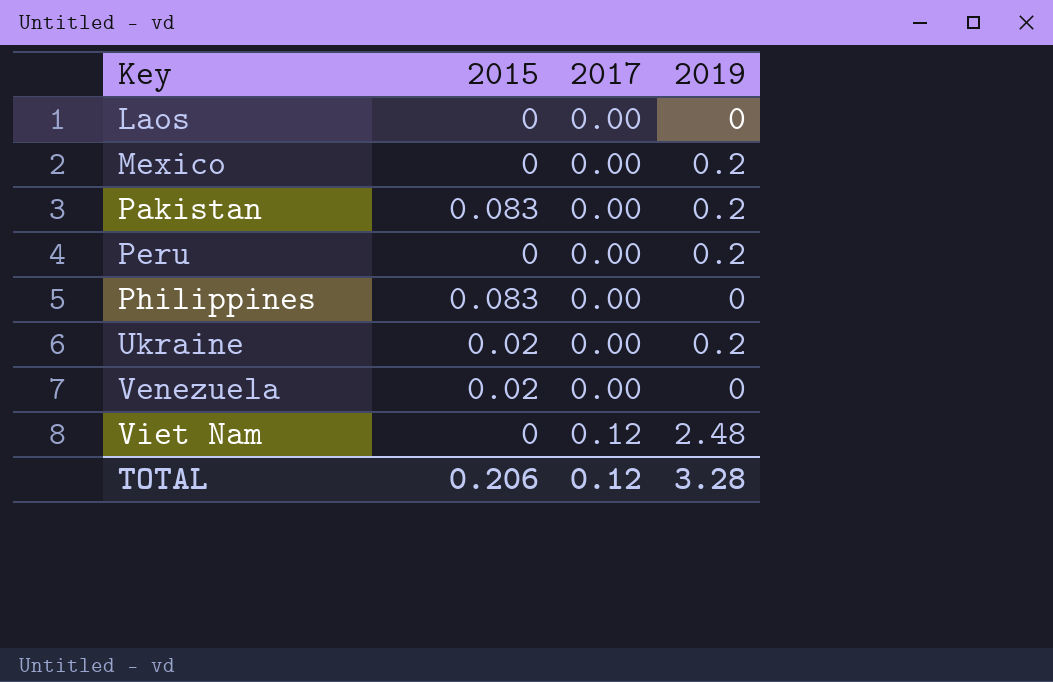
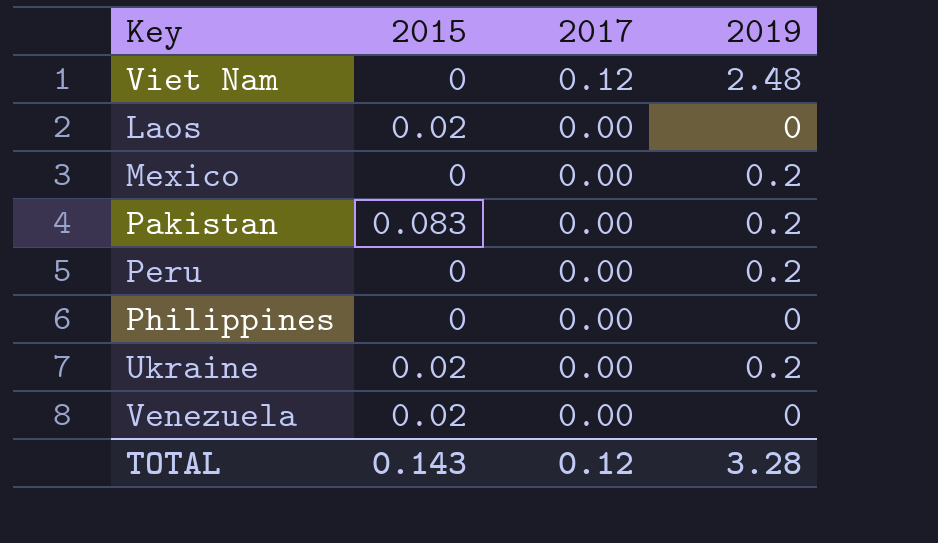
row order: Key ascending -> 2017 descending
Laos | 2015: 0 -> 0.02
Philippines | 2015: 0.083 -> 0
TOTAL | 2015: 0.206 -> 0.143

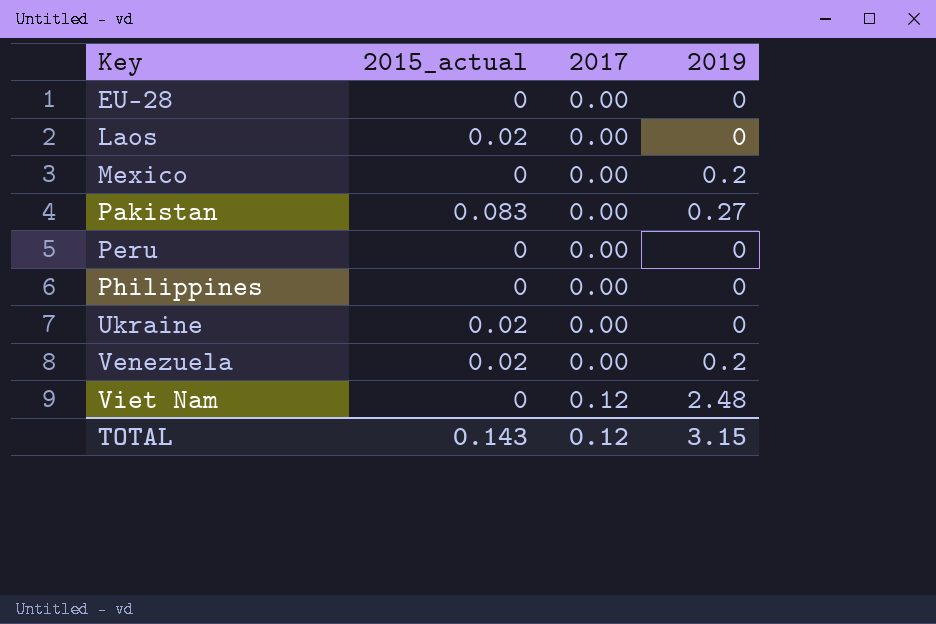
row order: 2017 descending -> Key ascending
column name: 2015 -> 2015_actual
row EU-28: none -> 0 | 0.00 | 0
Pakistan | 2019: 0.2 -> 0.27
Peru | 2019: 0.2 -> 0
Ukraine | 2019: 0.2 -> 0
Venezuela | 2019: 0 -> 0.2
TOTAL | 2019: 3.28 -> 3.15

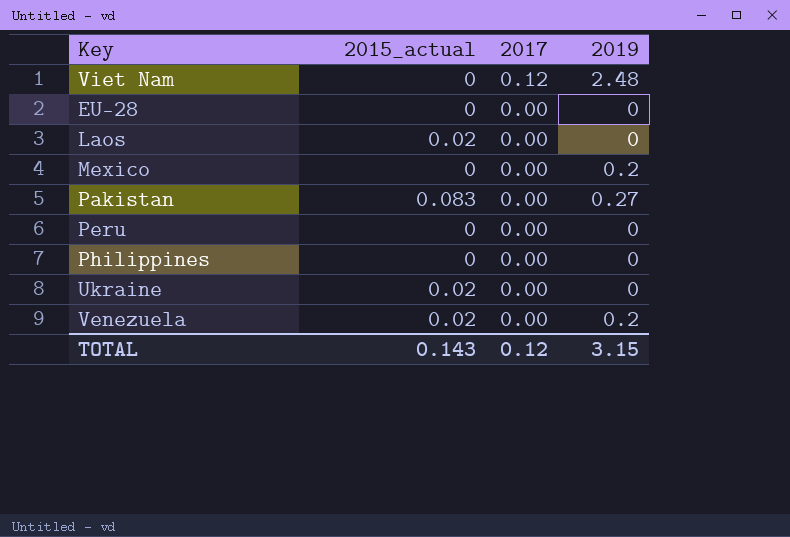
row order: Key ascending -> 2017 descending

